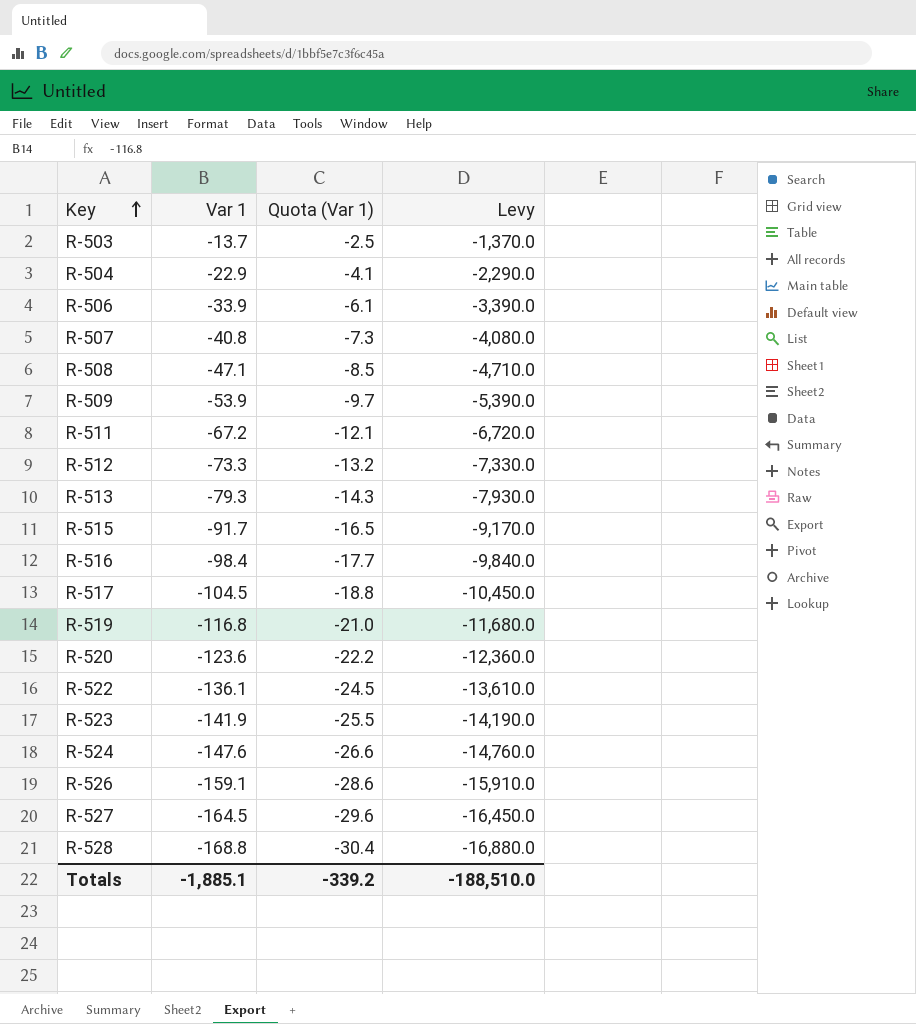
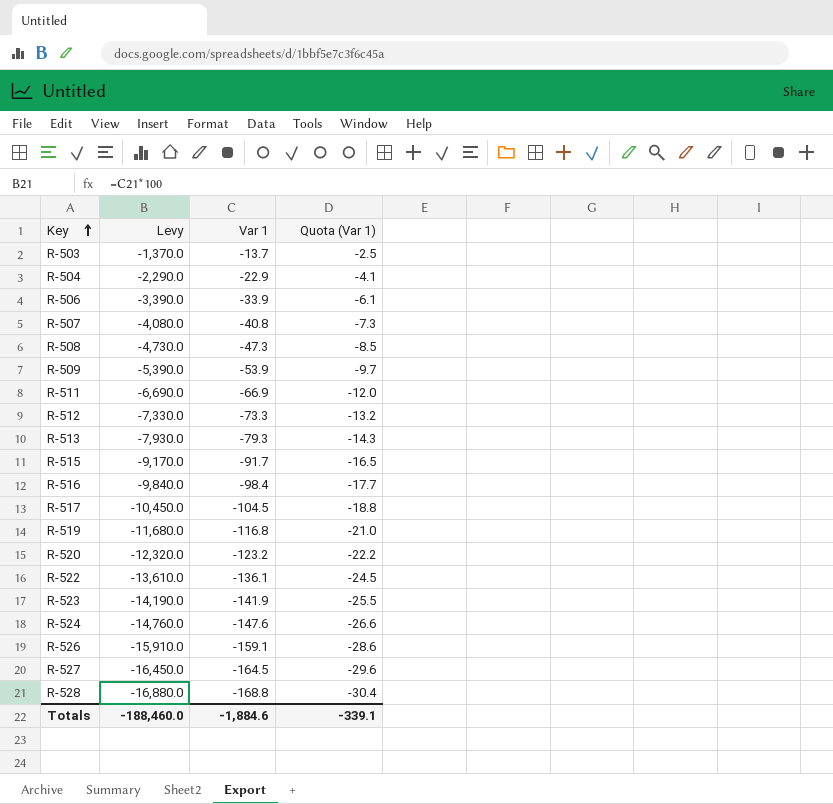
column Levy | position: 4 -> 2
R-508 | Levy: -4,710.0 -> -4,730.0
R-508 | Var 1: -47.1 -> -47.3
R-511 | Levy: -6,720.0 -> -6,690.0
R-511 | Var 1: -67.2 -> -66.9
R-511 | Quota (Var 1): -12.1 -> -12.0
R-520 | Levy: -12,360.0 -> -12,320.0
R-520 | Var 1: -123.6 -> -123.2
Totals | Levy: -188,510.0 -> -188,460.0
Totals | Var 1: -1,885.1 -> -1,884.6
Totals | Quota (Var 1): -339.2 -> -339.1

